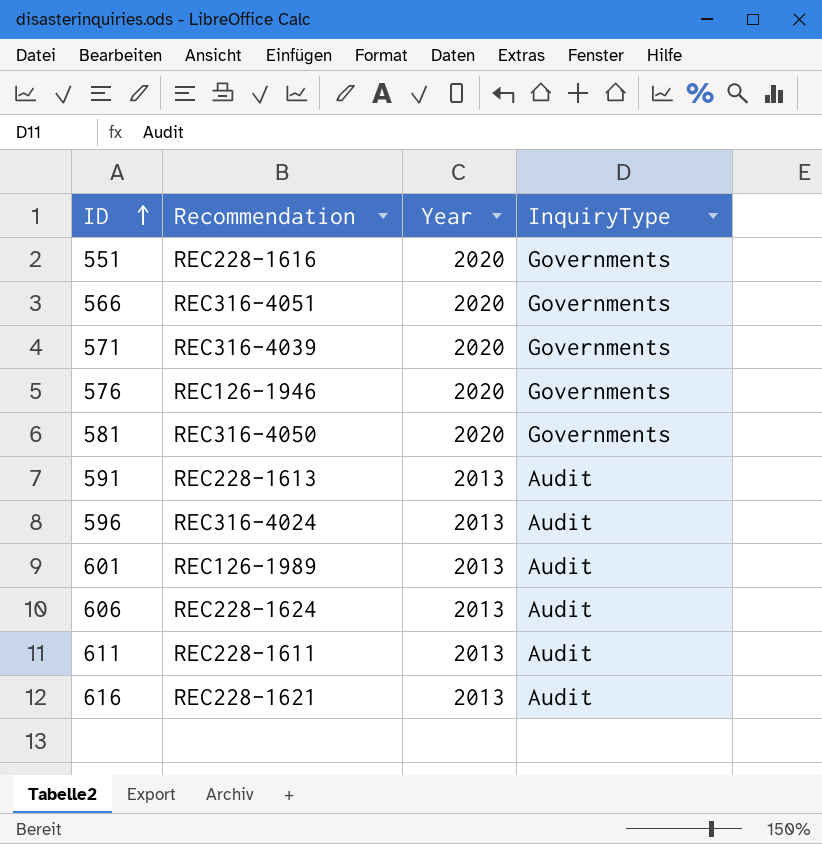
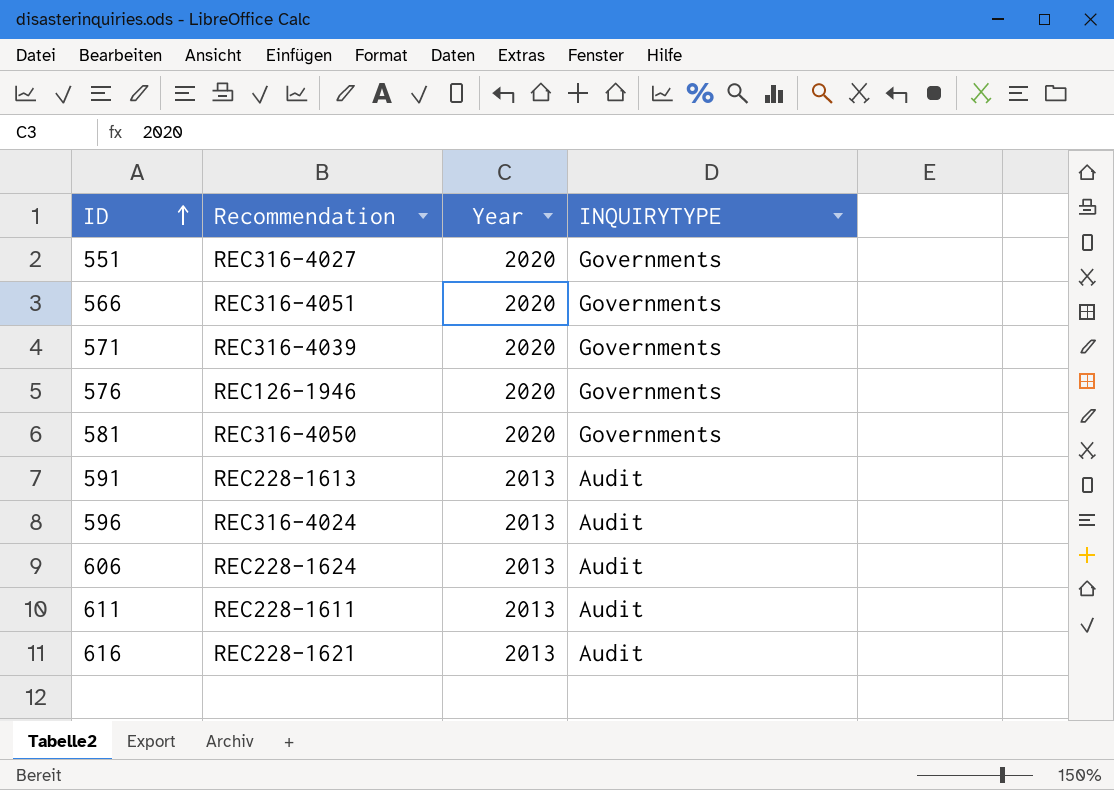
column name: InquiryType -> INQUIRYTYPE
row 601: REC126-1989 | 2013 | Audit -> none
551 | Recommendation: REC228-1616 -> REC316-4027

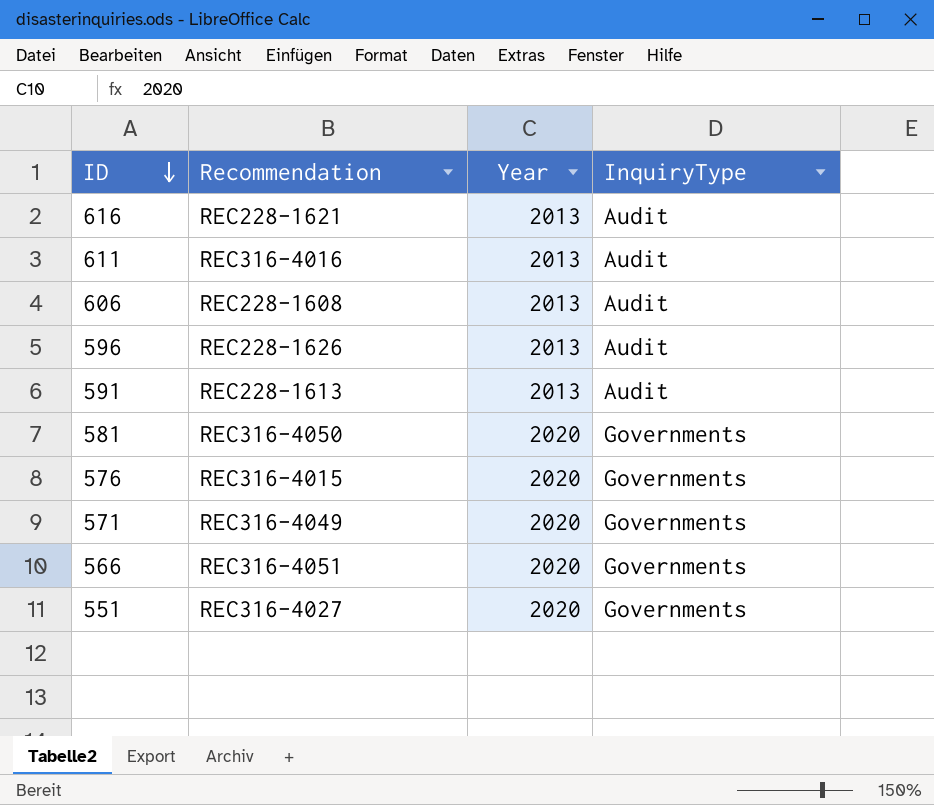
row order: ID ascending -> ID descending
column name: INQUIRYTYPE -> InquiryType
611 | Recommendation: REC228-1611 -> REC316-4016
606 | Recommendation: REC228-1624 -> REC228-1608
596 | Recommendation: REC316-4024 -> REC228-1626
576 | Recommendation: REC126-1946 -> REC316-4015
571 | Recommendation: REC316-4039 -> REC316-4049

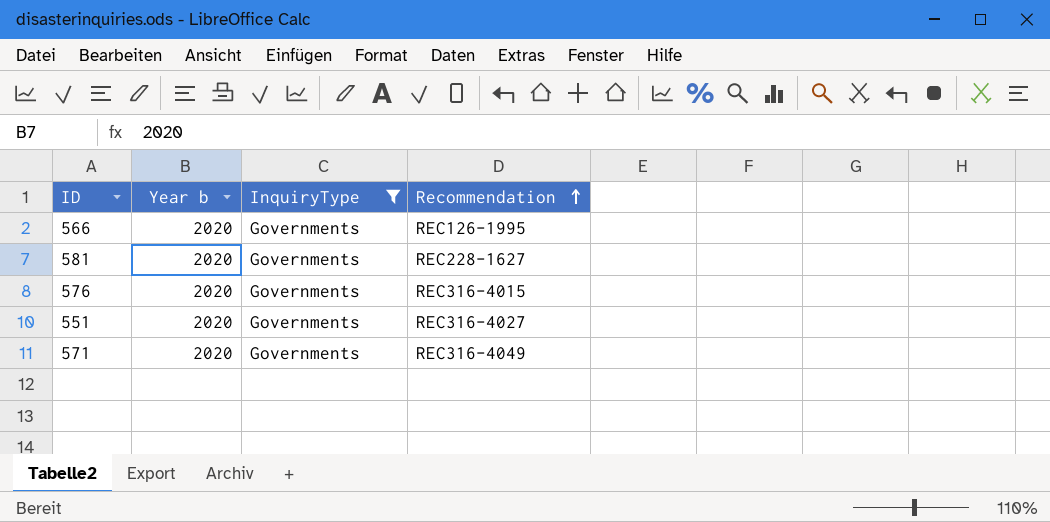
filter: none -> InquiryType = Governments
row order: ID descending -> Recommendation ascending
column name: Year -> Year b
column Recommendation | position: 2 -> 4
566 | Recommendation: REC316-4051 -> REC126-1995
581 | Recommendation: REC316-4050 -> REC228-1627

